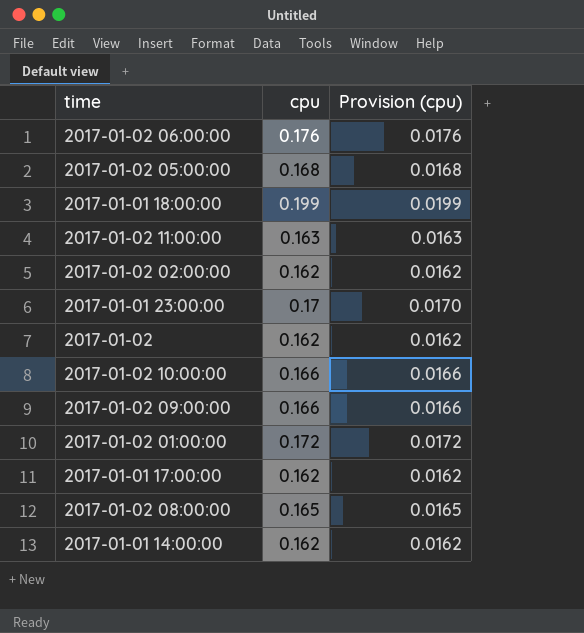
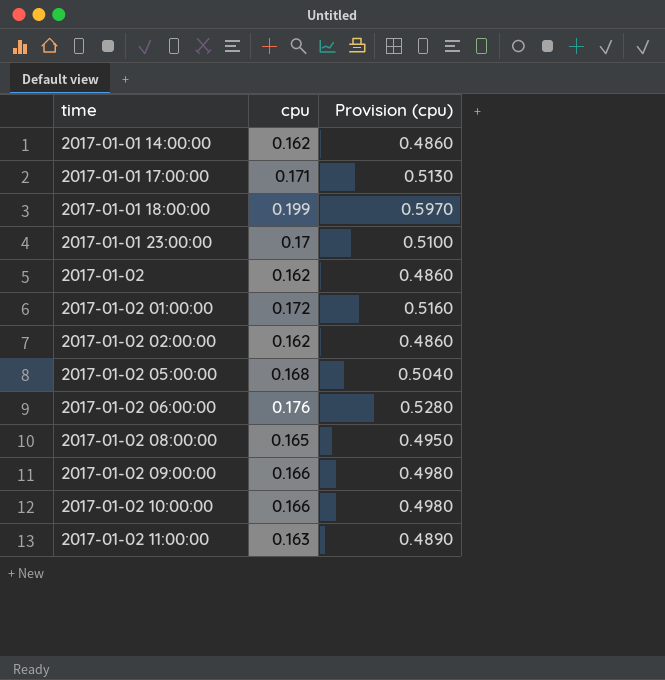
row order: none -> time ascending
column Provision (cpu) | formula: [cpu] * 0.1 -> [cpu] * 3
2017-01-01 17:00:00 | cpu: 0.162 -> 0.171

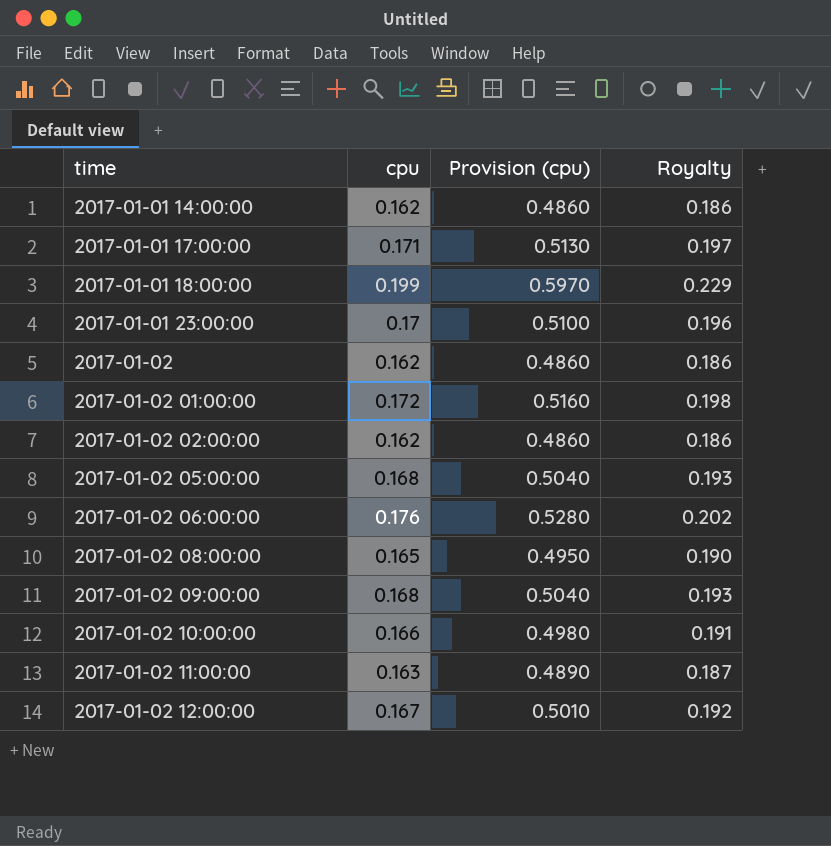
column Royalty | formula: none -> [cpu] * 1.15
2017-01-02 09:00:00 | cpu: 0.166 -> 0.168
2017-01-02 09:00:00 | Provision (cpu): 0.4980 -> 0.5040
row 2017-01-02 12:00:00: none -> 0.167 | 0.5010 | 0.192

